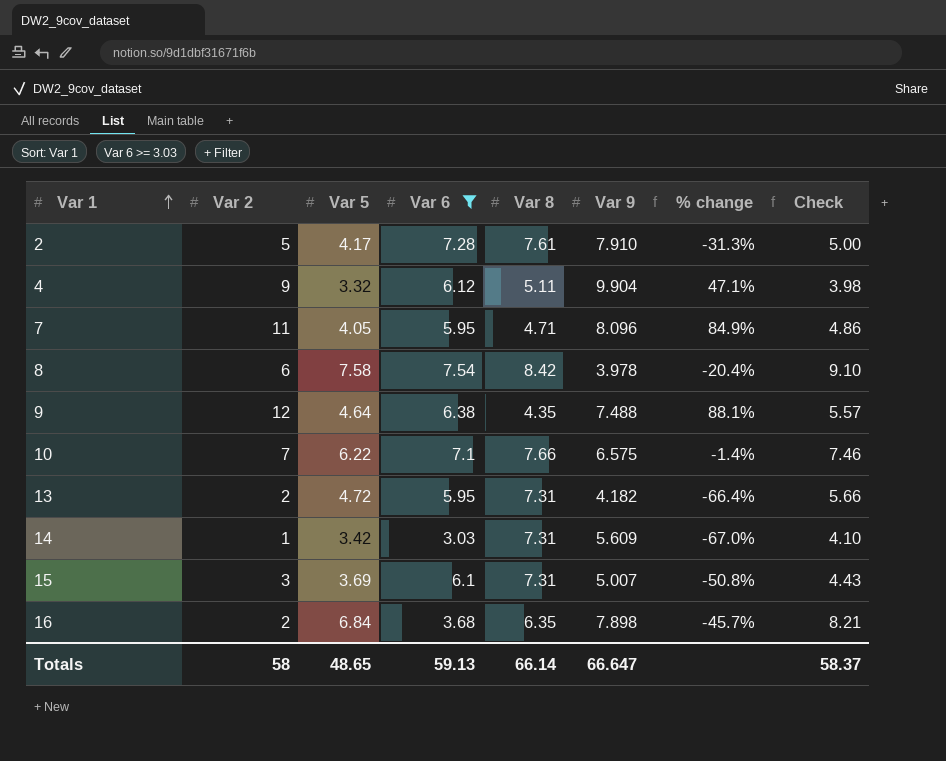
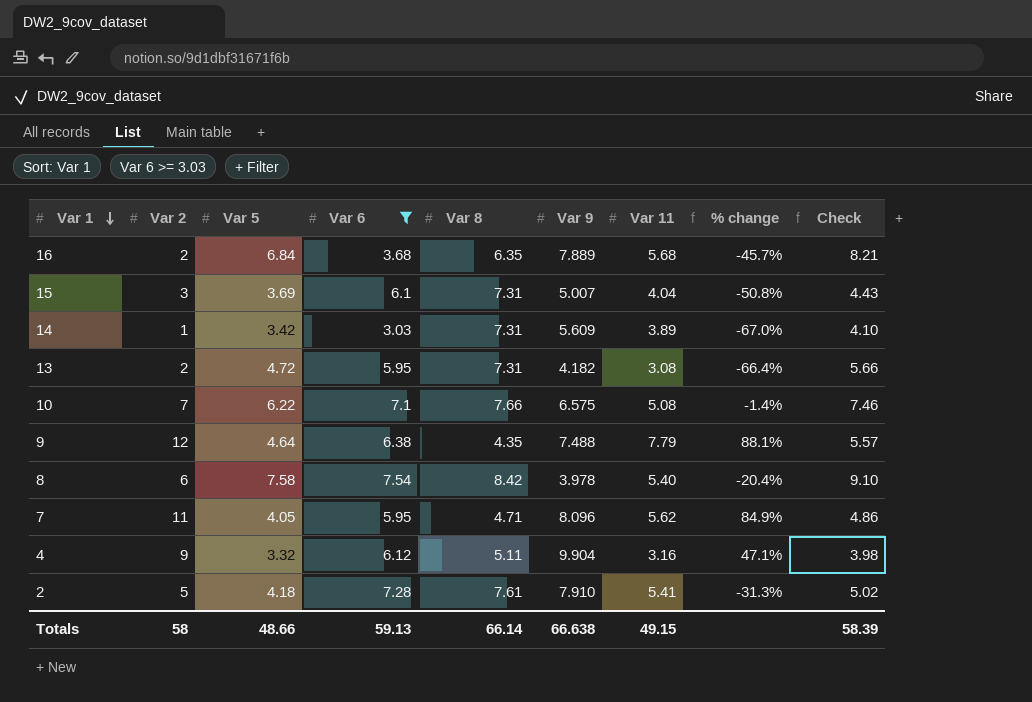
row order: Var 1 ascending -> Var 1 descending
column Var 11 | position: none -> 7
16 | Var 9: 7.898 -> 7.889
2 | Var 5: 4.17 -> 4.18
2 | Check: 5.00 -> 5.02
Totals | Var 5: 48.65 -> 48.66
Totals | Var 9: 66.647 -> 66.638
Totals | Check: 58.37 -> 58.39

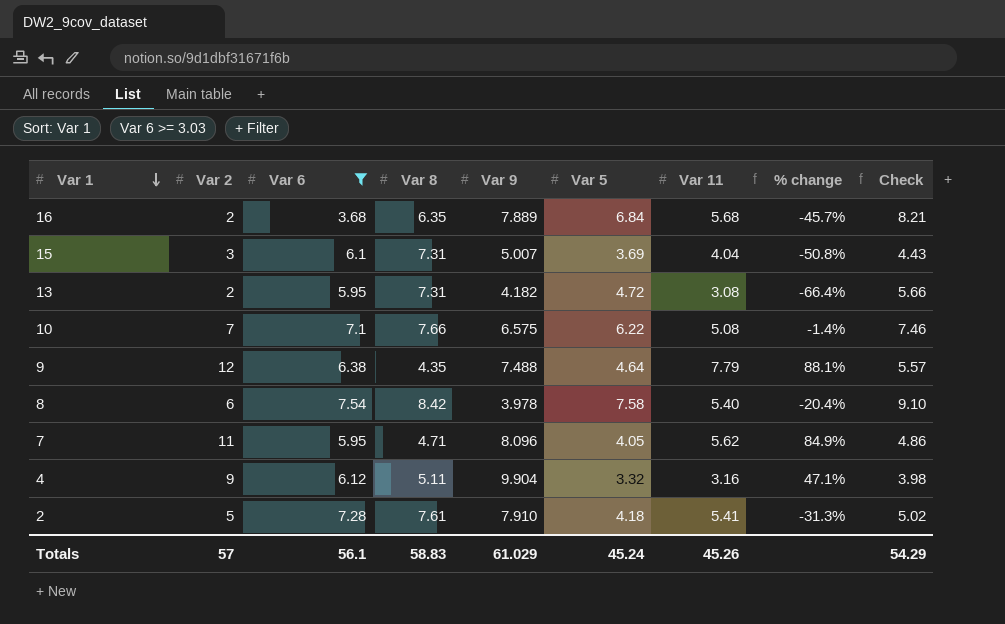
column Var 5 | position: 3 -> 6
row 14: 1 | 3.42 | 3.03 | 7.31 | 5.609 | 3.89 | -67.0% | 4.10 -> none
Totals | Var 2: 58 -> 57
Totals | Var 6: 59.13 -> 56.1
Totals | Var 8: 66.14 -> 58.83
Totals | Var 9: 66.638 -> 61.029
Totals | Var 5: 48.66 -> 45.24
Totals | Var 11: 49.15 -> 45.26
Totals | Check: 58.39 -> 54.29

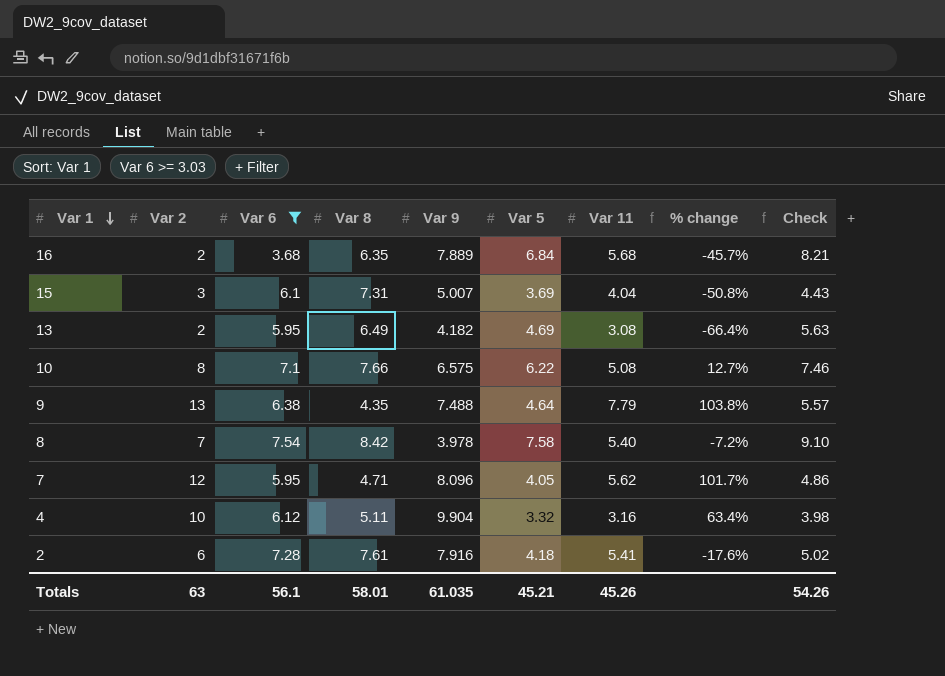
13 | Var 8: 7.31 -> 6.49
13 | Var 5: 4.72 -> 4.69
13 | Check: 5.66 -> 5.63
10 | Var 2: 7 -> 8
10 | % change: -1.4% -> 12.7%
9 | Var 2: 12 -> 13
9 | % change: 88.1% -> 103.8%
8 | Var 2: 6 -> 7
8 | % change: -20.4% -> -7.2%
7 | Var 2: 11 -> 12
7 | % change: 84.9% -> 101.7%
4 | Var 2: 9 -> 10
4 | % change: 47.1% -> 63.4%
2 | Var 2: 5 -> 6
2 | Var 9: 7.910 -> 7.916
2 | % change: -31.3% -> -17.6%
Totals | Var 2: 57 -> 63
Totals | Var 8: 58.83 -> 58.01
Totals | Var 9: 61.029 -> 61.035
Totals | Var 5: 45.24 -> 45.21
Totals | Check: 54.29 -> 54.26

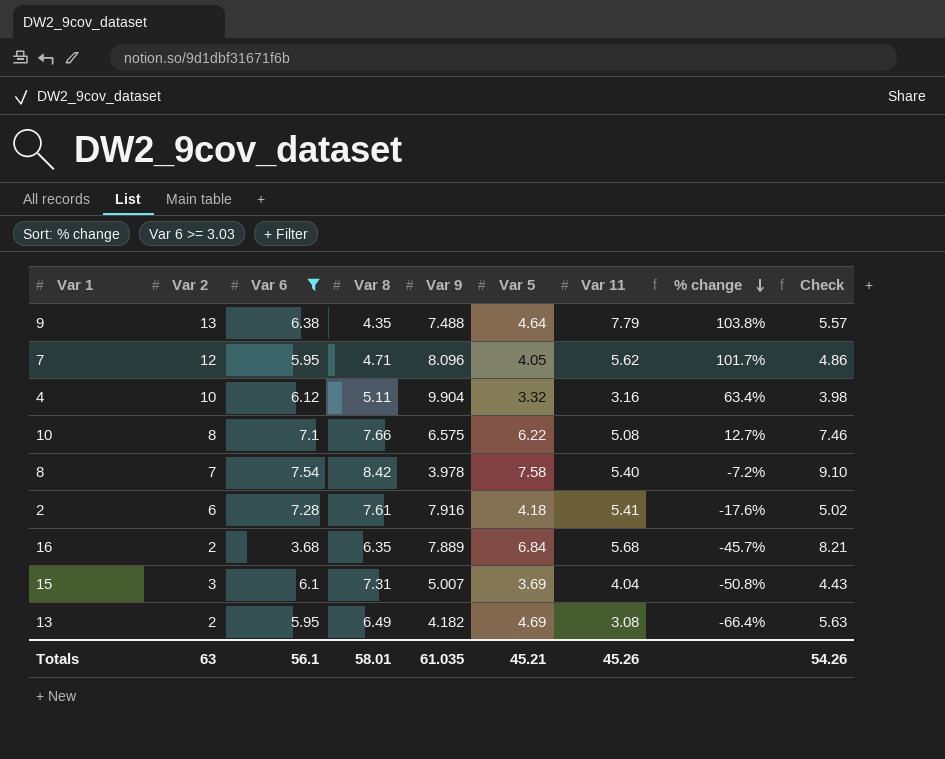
row order: Var 1 descending -> % change descending

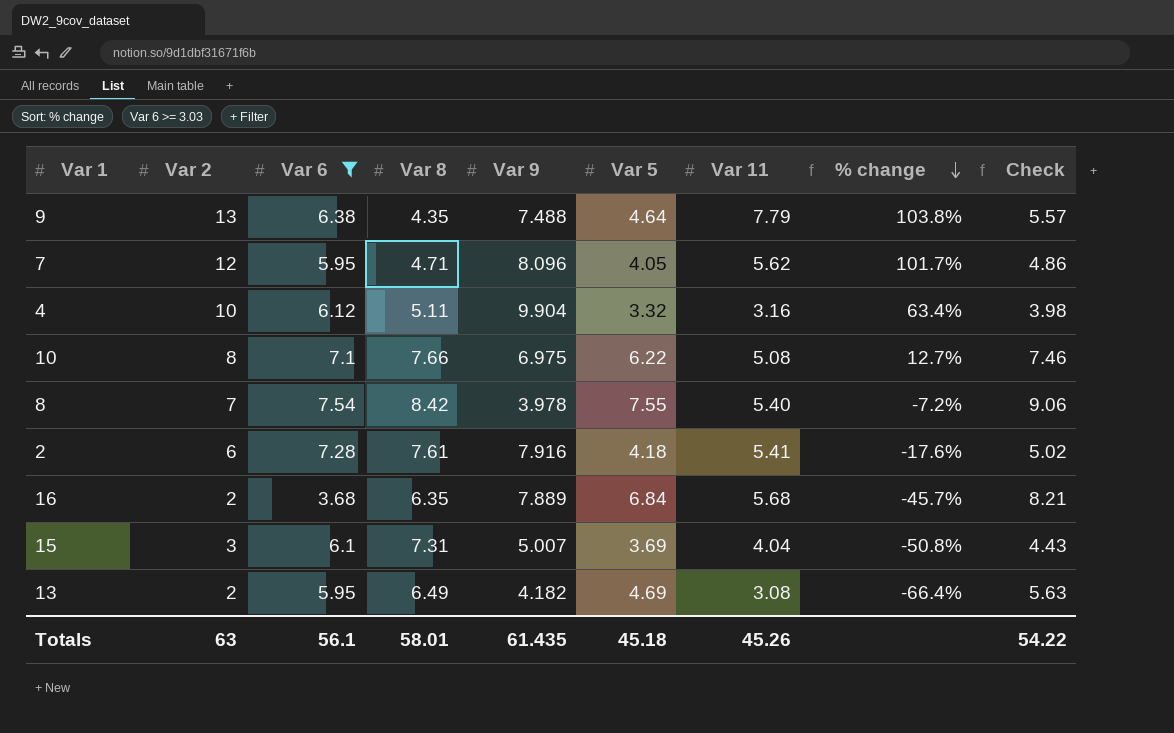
10 | Var 9: 6.575 -> 6.975
8 | Var 5: 7.58 -> 7.55
8 | Check: 9.10 -> 9.06
Totals | Var 9: 61.035 -> 61.435
Totals | Var 5: 45.21 -> 45.18
Totals | Check: 54.26 -> 54.22

